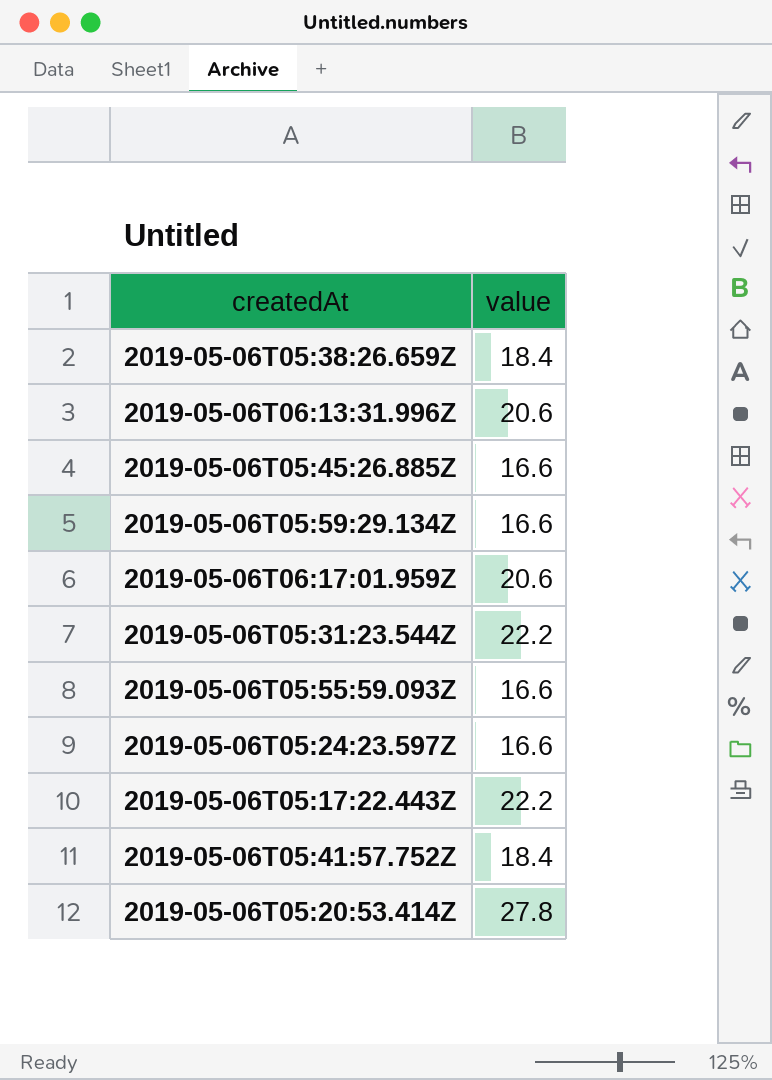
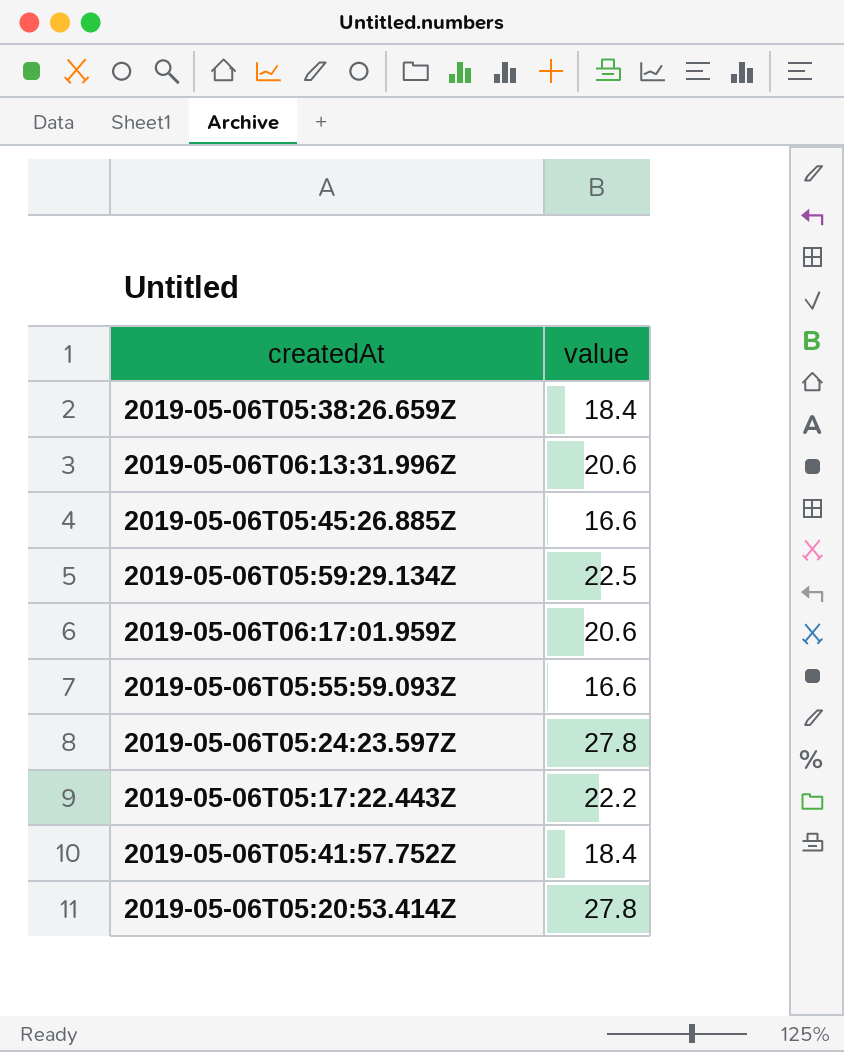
row 2019-05-06T05:31:23.544Z: 22.2 -> none
2019-05-06T05:59:29.134Z | value: 16.6 -> 22.5
2019-05-06T05:24:23.597Z | value: 16.6 -> 27.8

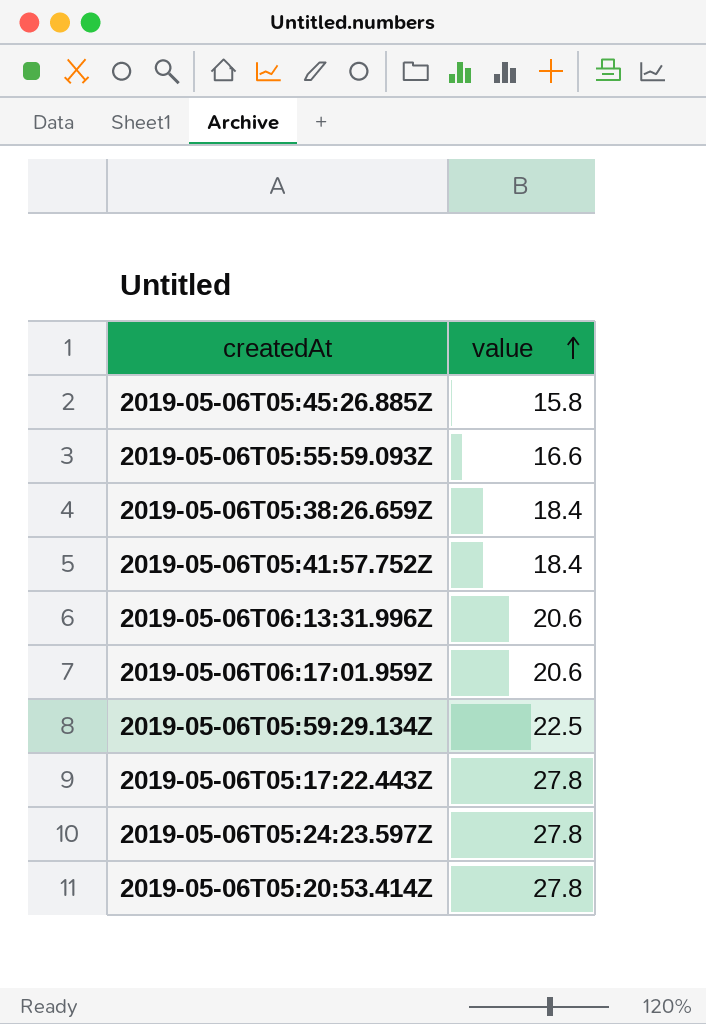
row order: none -> value ascending
2019-05-06T05:45:26.885Z | value: 16.6 -> 15.8
2019-05-06T05:17:22.443Z | value: 22.2 -> 27.8

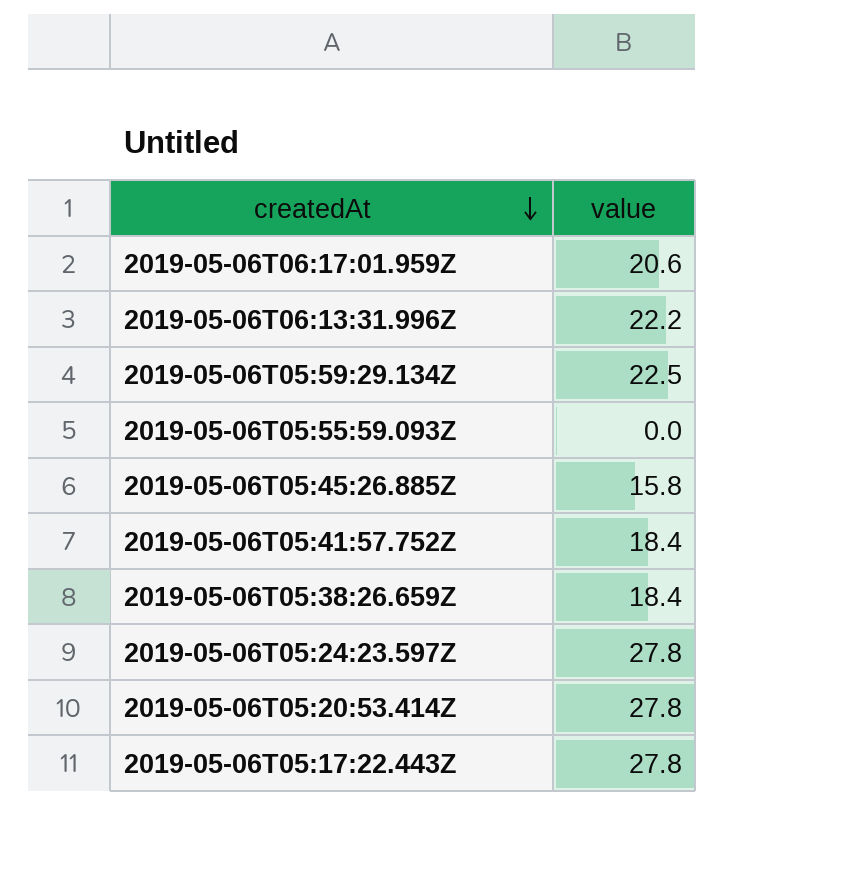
row order: value ascending -> createdAt descending
2019-05-06T06:13:31.996Z | value: 20.6 -> 22.2
2019-05-06T05:55:59.093Z | value: 16.6 -> 0.0

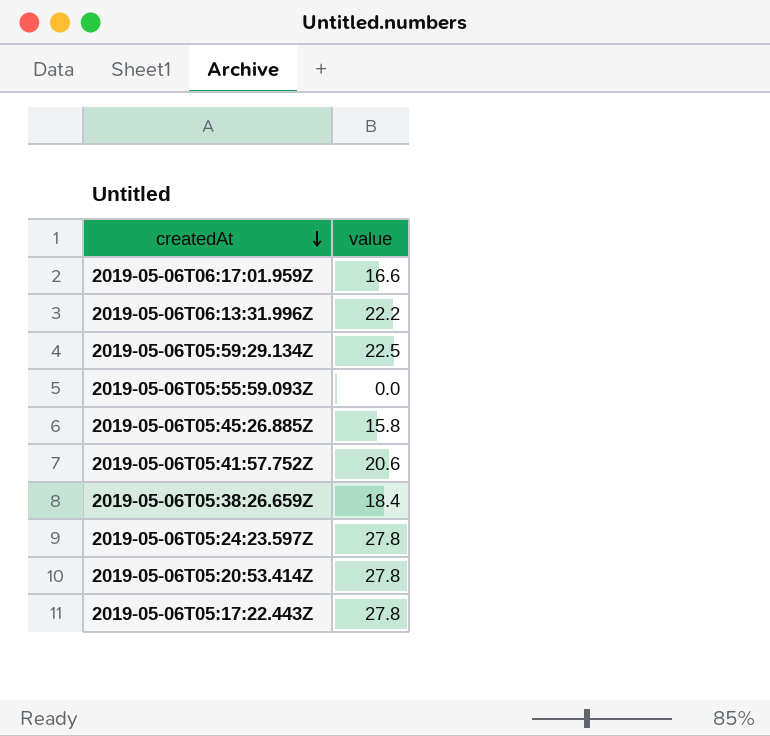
2019-05-06T06:17:01.959Z | value: 20.6 -> 16.6
2019-05-06T05:41:57.752Z | value: 18.4 -> 20.6

